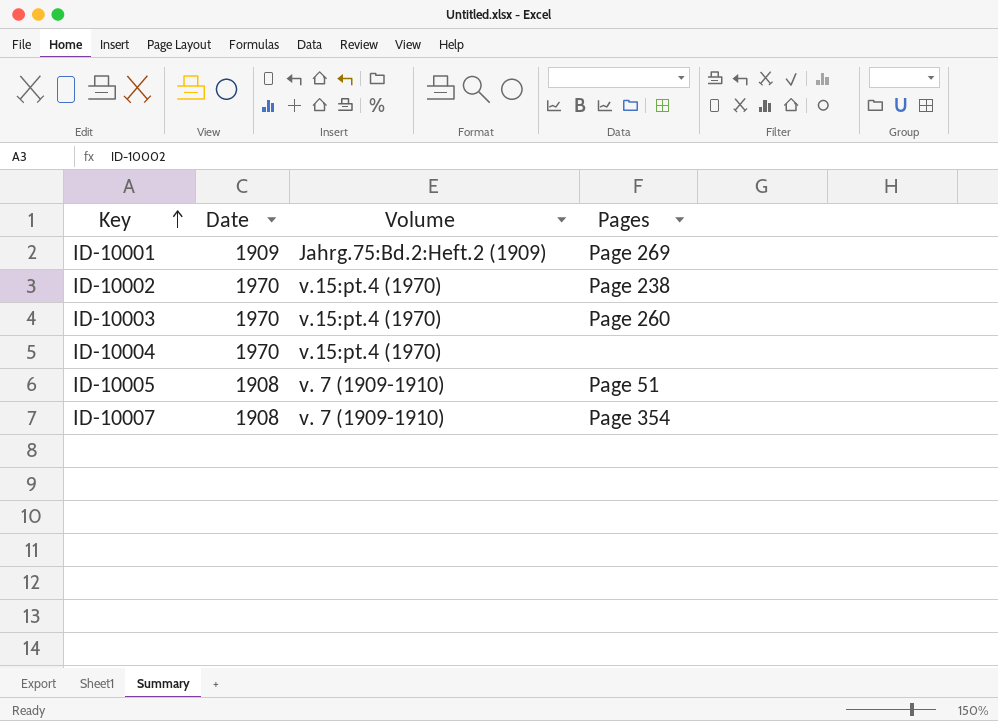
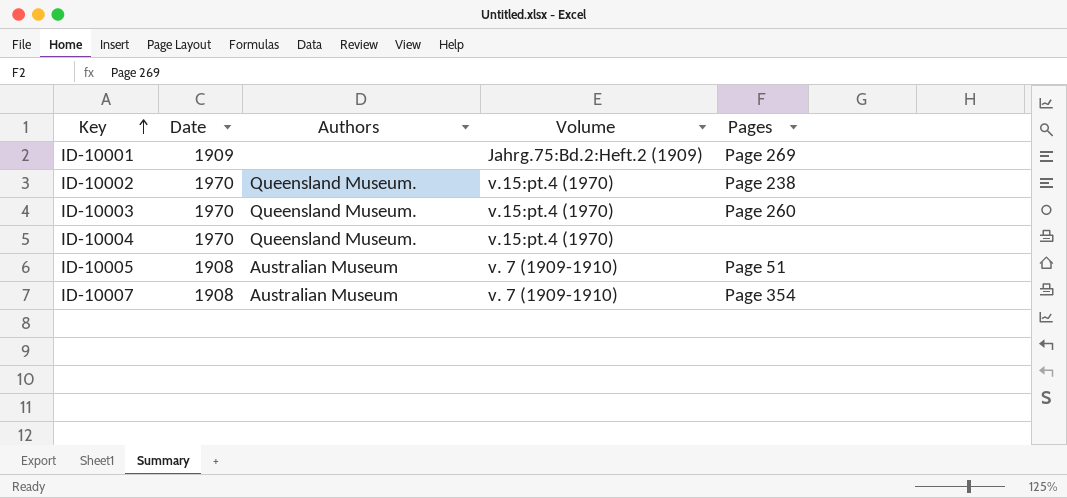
column Authors | position: none -> 3

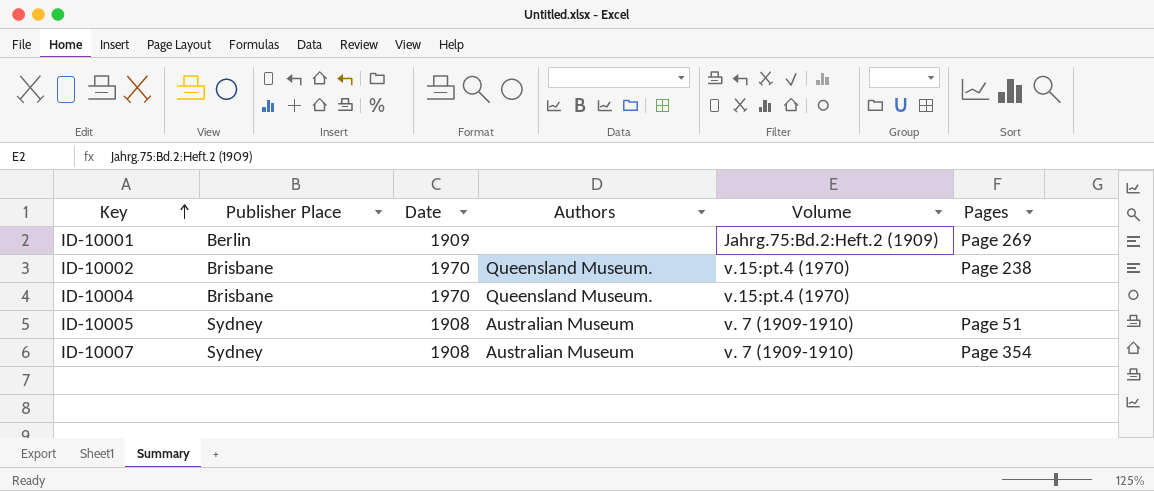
column Publisher Place | position: none -> 2
row ID-10003: 1970 | Queensland Museum. | v.15:pt.4 (1970) | Page 260 -> none

